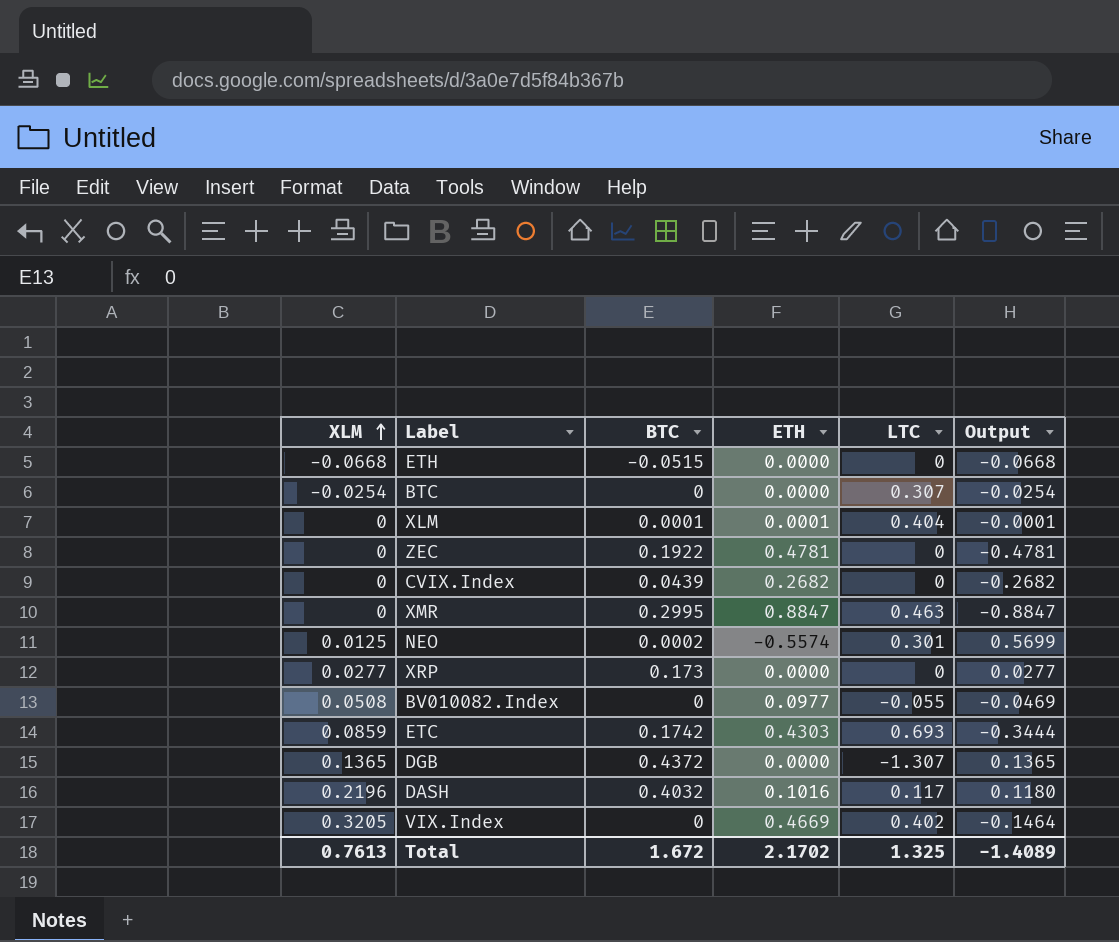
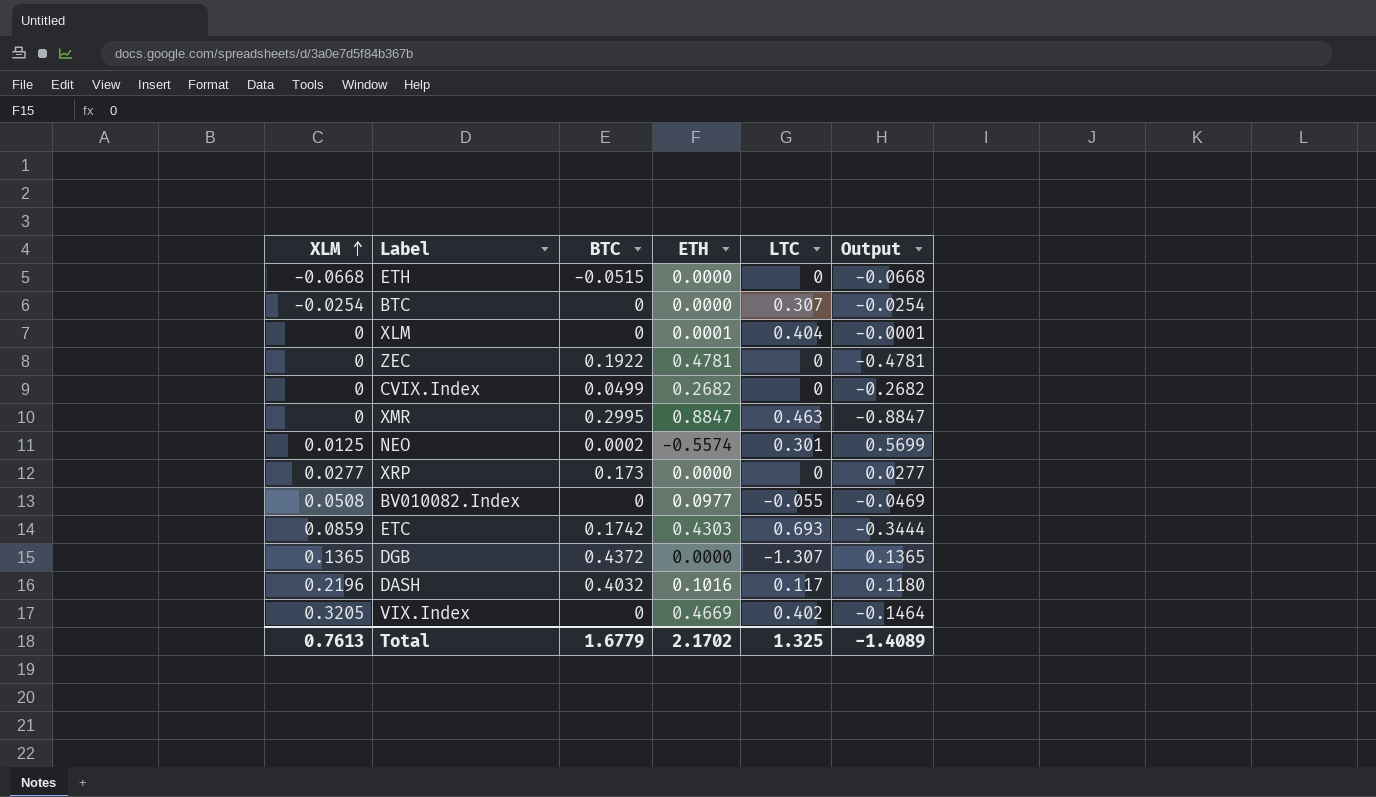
XLM | BTC: 0.0001 -> 0
CVIX.Index | BTC: 0.0439 -> 0.0499
Total | BTC: 1.672 -> 1.6779

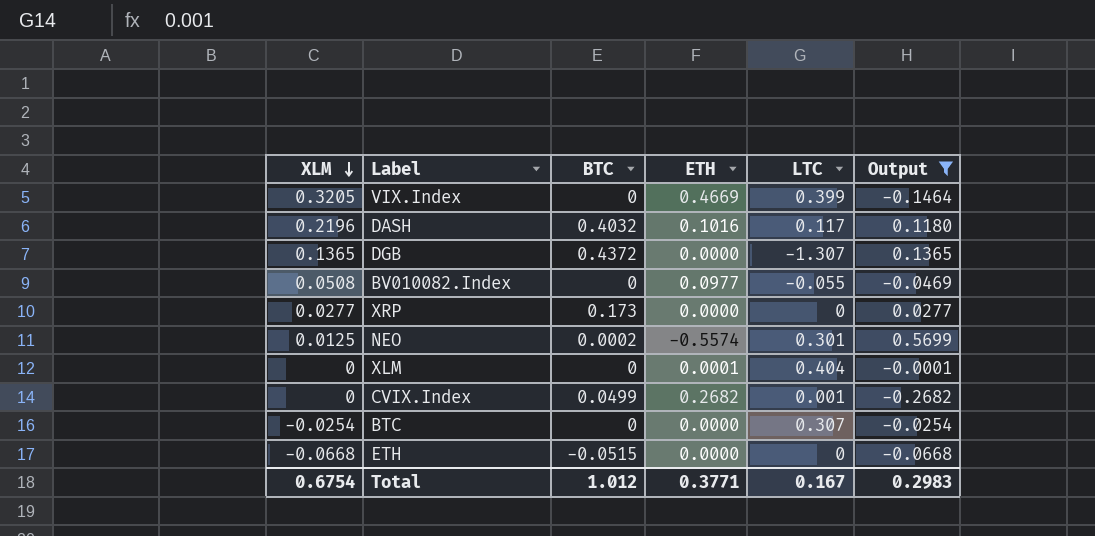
filter: none -> Output >= -0.2682
row order: XLM ascending -> XLM descending
VIX.Index | LTC: 0.402 -> 0.399
CVIX.Index | LTC: 0 -> 0.001
Total | XLM: 0.7613 -> 0.6754
Total | BTC: 1.6779 -> 1.012
Total | ETH: 2.1702 -> 0.3771
Total | LTC: 1.325 -> 0.167
Total | Output: -1.4089 -> 0.2983

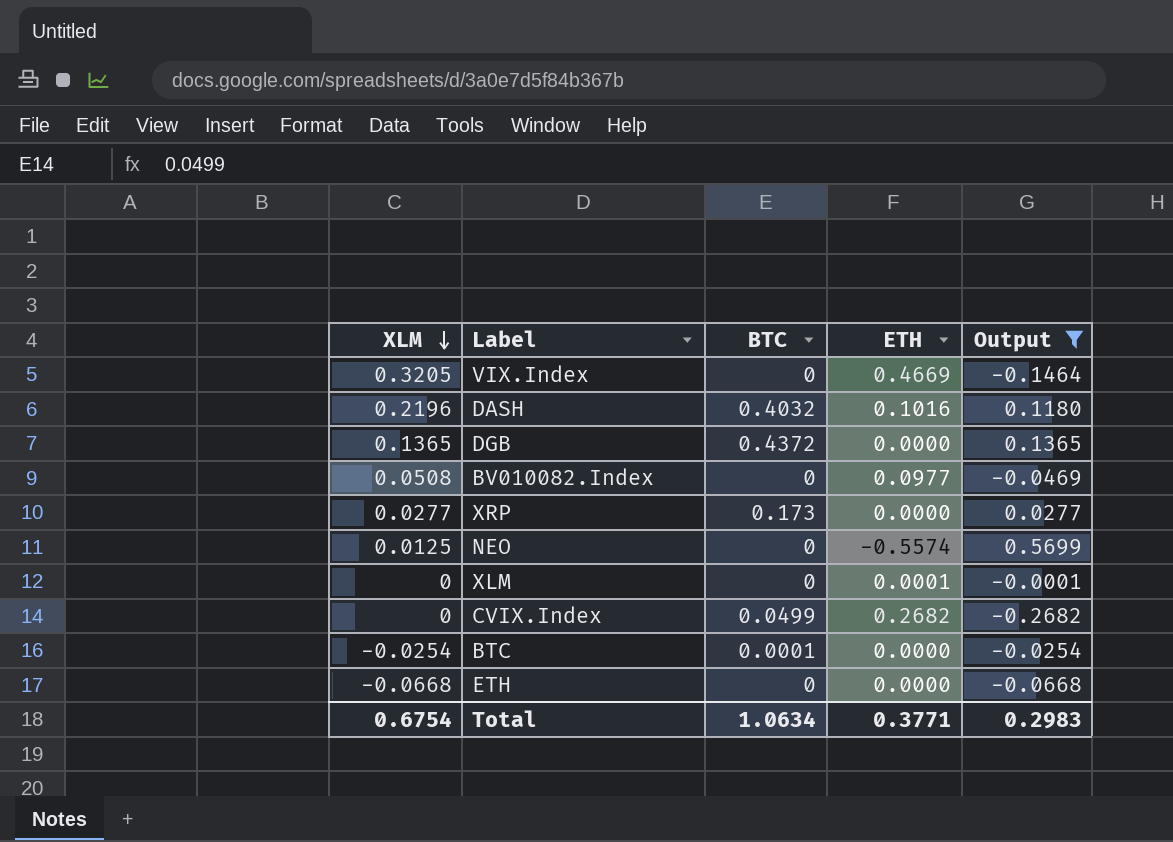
column LTC | position: 5 -> none
NEO | BTC: 0.0002 -> 0
BTC | BTC: 0 -> 0.0001
ETH | BTC: -0.0515 -> 0
Total | BTC: 1.012 -> 1.0634

